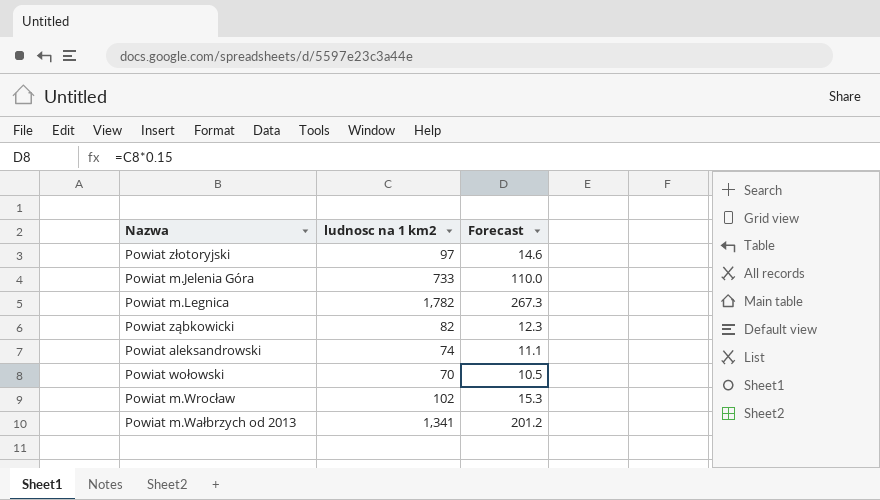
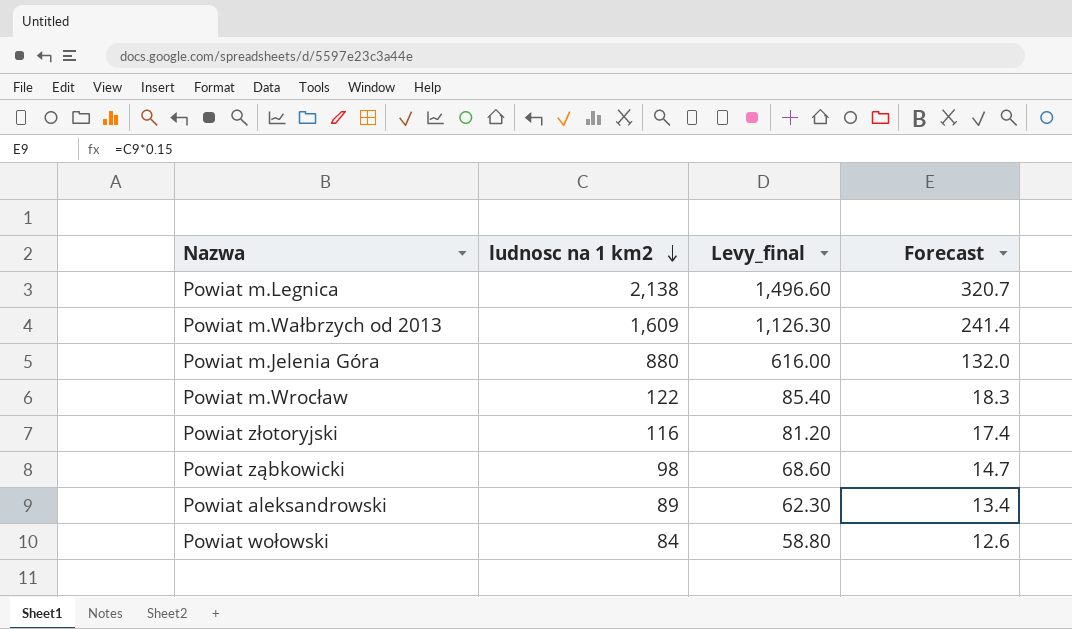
row order: none -> ludnosc na 1 km2 descending
column Levy_final | formula: none -> [ludnosc na 1 km2] * 0.7
Powiat m.Legnica | ludnosc na 1 km2: 1,782 -> 2,138
Powiat m.Legnica | Forecast: 267.3 -> 320.7
Powiat m.Wałbrzych od 2013 | ludnosc na 1 km2: 1,341 -> 1,609
Powiat m.Wałbrzych od 2013 | Forecast: 201.2 -> 241.4
Powiat m.Jelenia Góra | ludnosc na 1 km2: 733 -> 880
Powiat m.Jelenia Góra | Forecast: 110.0 -> 132.0
Powiat m.Wrocław | ludnosc na 1 km2: 102 -> 122
Powiat m.Wrocław | Forecast: 15.3 -> 18.3
Powiat złotoryjski | ludnosc na 1 km2: 97 -> 116
Powiat złotoryjski | Forecast: 14.6 -> 17.4
Powiat ząbkowicki | ludnosc na 1 km2: 82 -> 98
Powiat ząbkowicki | Forecast: 12.3 -> 14.7
Powiat aleksandrowski | ludnosc na 1 km2: 74 -> 89
Powiat aleksandrowski | Forecast: 11.1 -> 13.4
Powiat wołowski | ludnosc na 1 km2: 70 -> 84
Powiat wołowski | Forecast: 10.5 -> 12.6

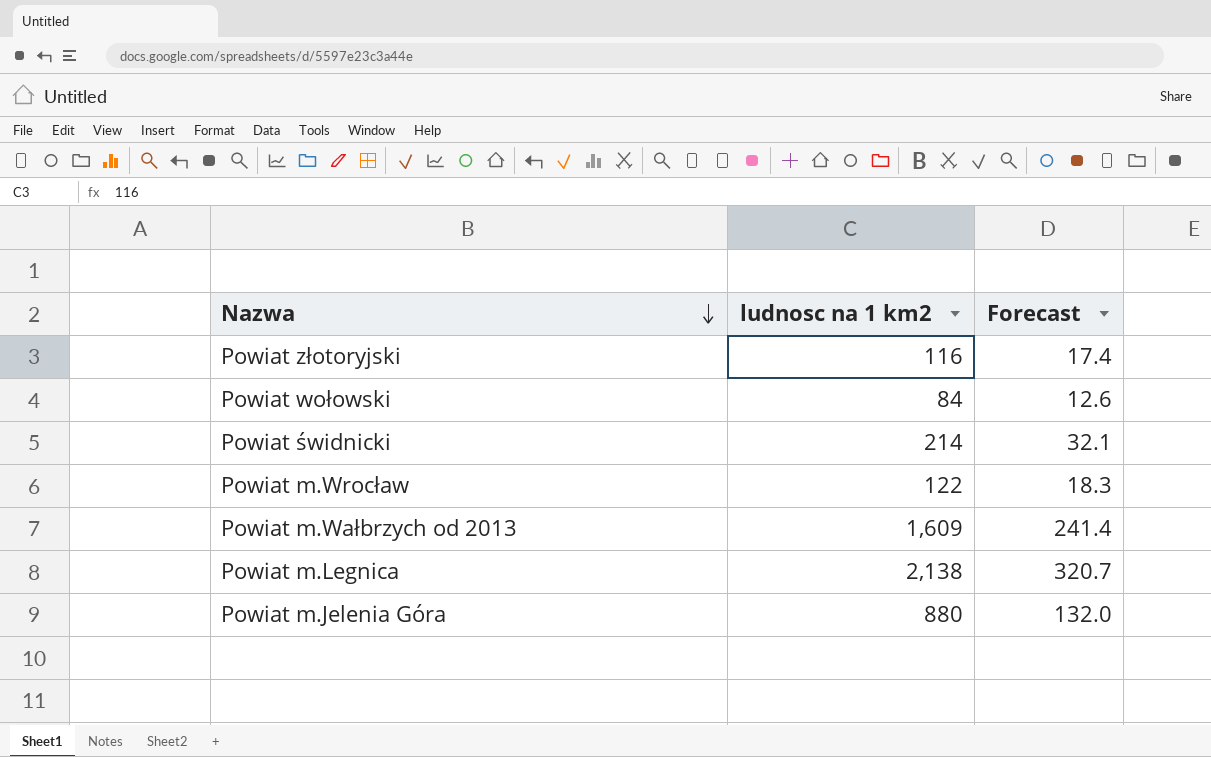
row order: ludnosc na 1 km2 descending -> Nazwa descending
column Levy_final | formula: [ludnosc na 1 km2] * 0.7 -> none
row Powiat ząbkowicki: 98 | 68.60 | 14.7 -> none
row Powiat aleksandrowski: 89 | 62.30 | 13.4 -> none
row Powiat świdnicki: none -> 214 | 32.1

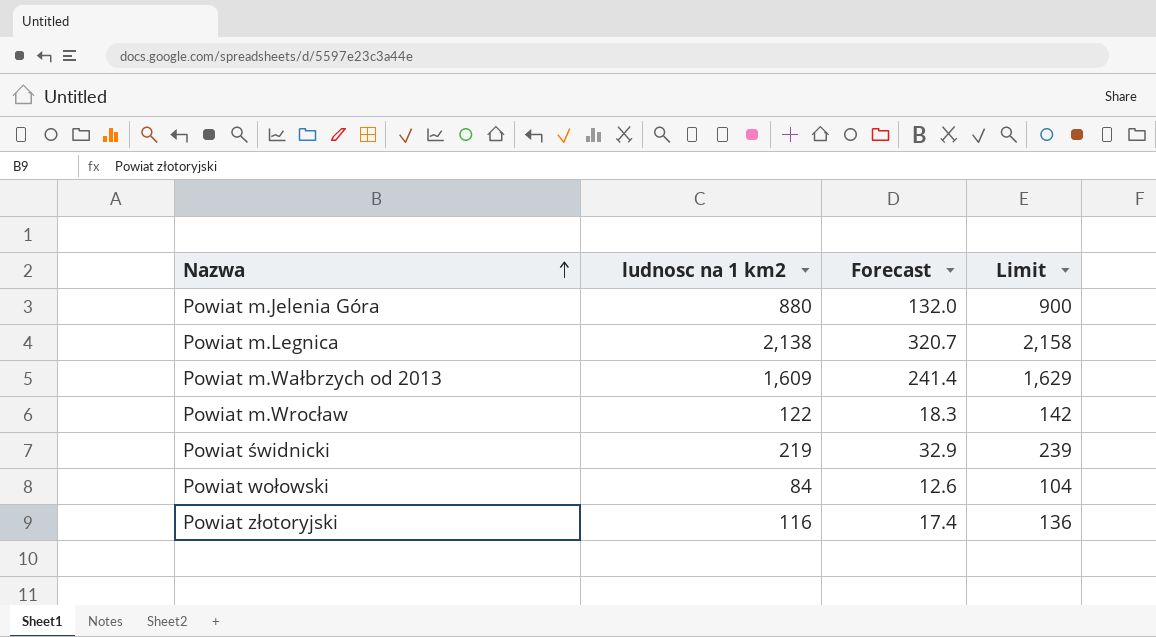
row order: Nazwa descending -> Nazwa ascending
column Limit | formula: none -> [ludnosc na 1 km2] + 20
Powiat świdnicki | ludnosc na 1 km2: 214 -> 219
Powiat świdnicki | Forecast: 32.1 -> 32.9

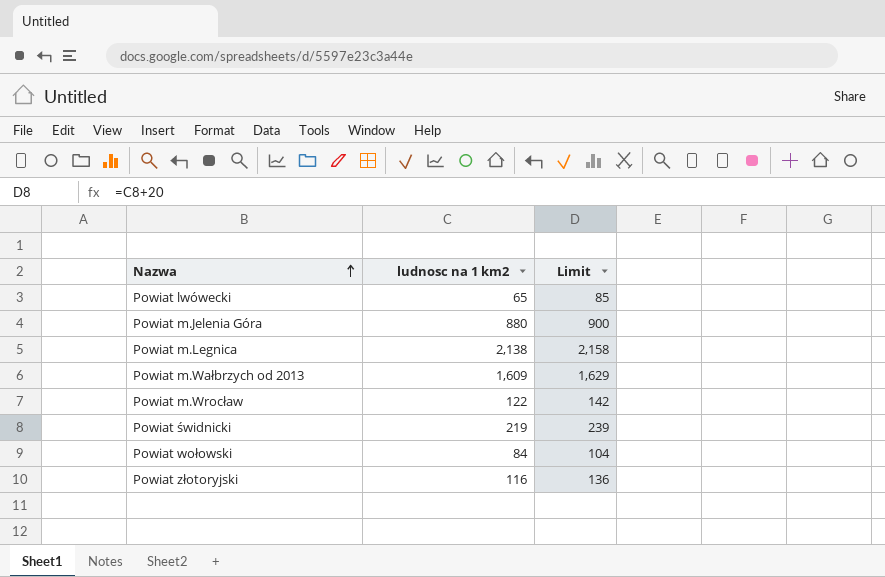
column Forecast | formula: [ludnosc na 1 km2] * 0.15 -> none
row Powiat lwówecki: none -> 65 | 85

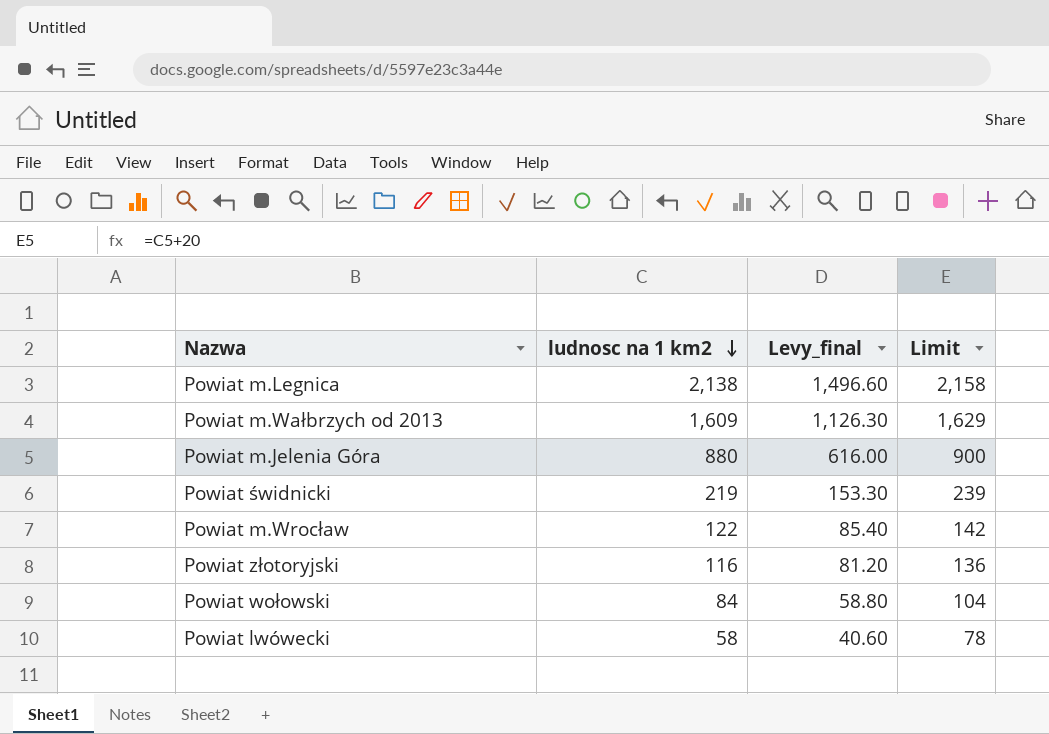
row order: Nazwa ascending -> ludnosc na 1 km2 descending
column Levy_final | formula: none -> [ludnosc na 1 km2] * 0.7
Powiat lwówecki | ludnosc na 1 km2: 65 -> 58
Powiat lwówecki | Limit: 85 -> 78

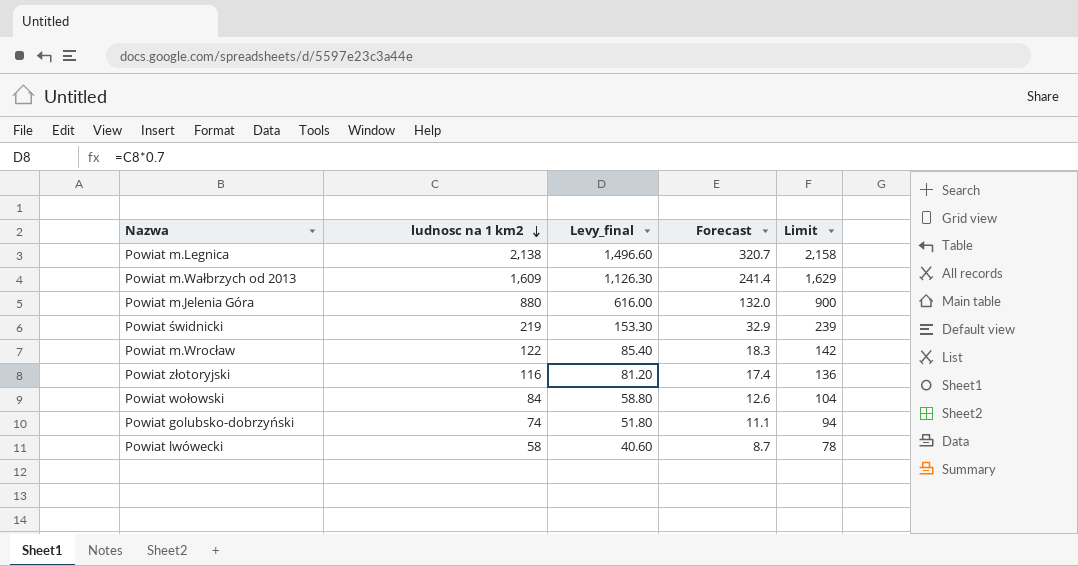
column Forecast | formula: none -> [ludnosc na 1 km2] * 0.15
row Powiat golubsko-dobrzyński: none -> 74 | 51.80 | 11.1 | 94

